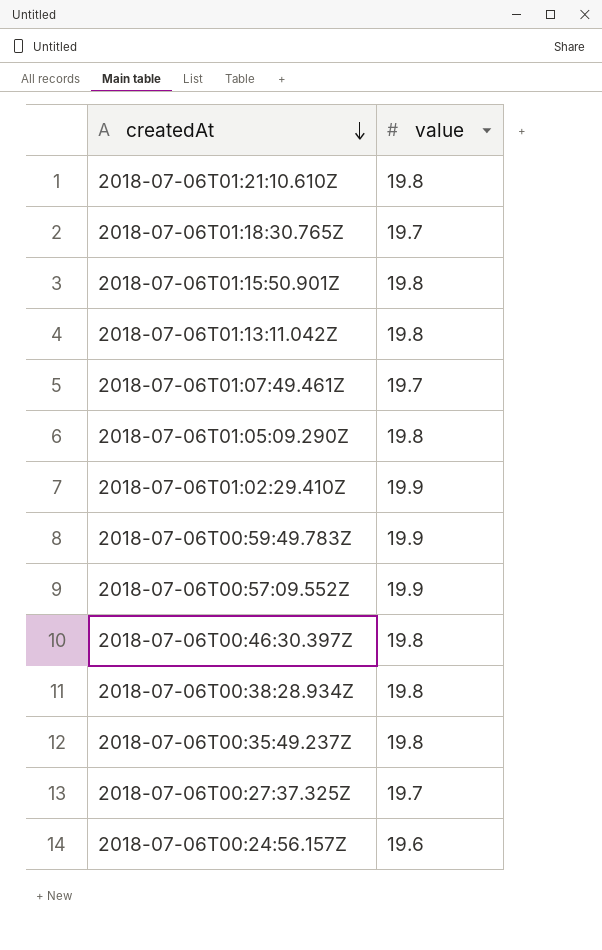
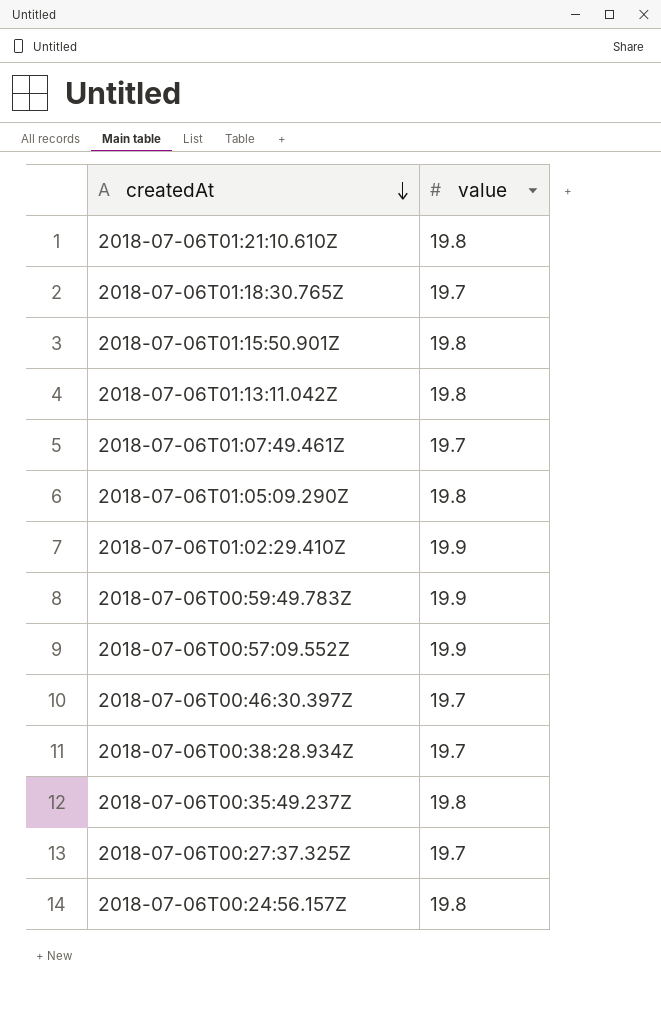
2018-07-06T00:46:30.397Z | value: 19.8 -> 19.7
2018-07-06T00:38:28.934Z | value: 19.8 -> 19.7
2018-07-06T00:24:56.157Z | value: 19.6 -> 19.8

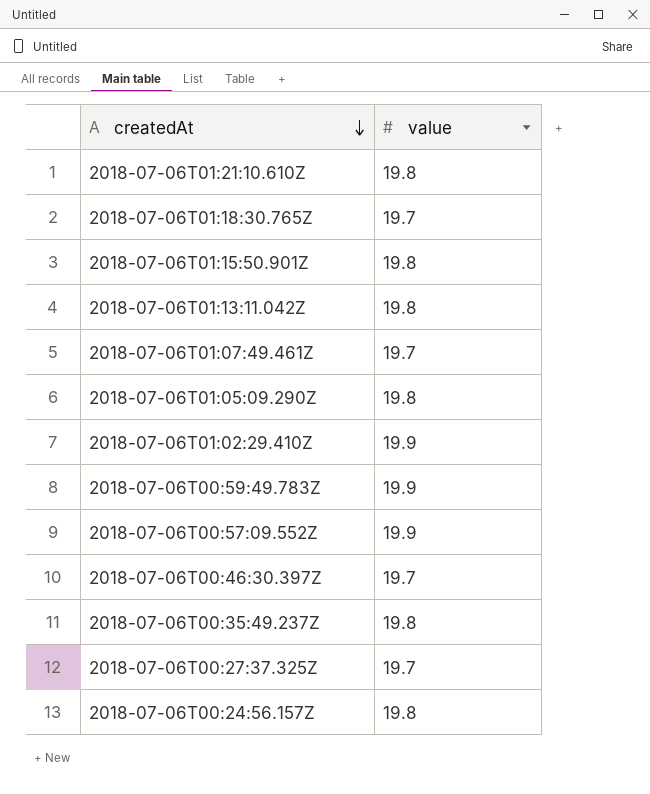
row 2018-07-06T00:38:28.934Z: 19.7 -> none

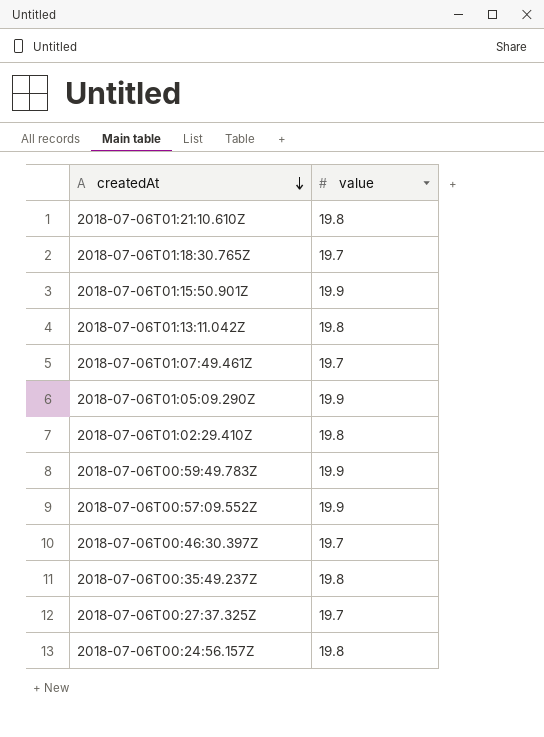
2018-07-06T01:15:50.901Z | value: 19.8 -> 19.9
2018-07-06T01:05:09.290Z | value: 19.8 -> 19.9
2018-07-06T01:02:29.410Z | value: 19.9 -> 19.8

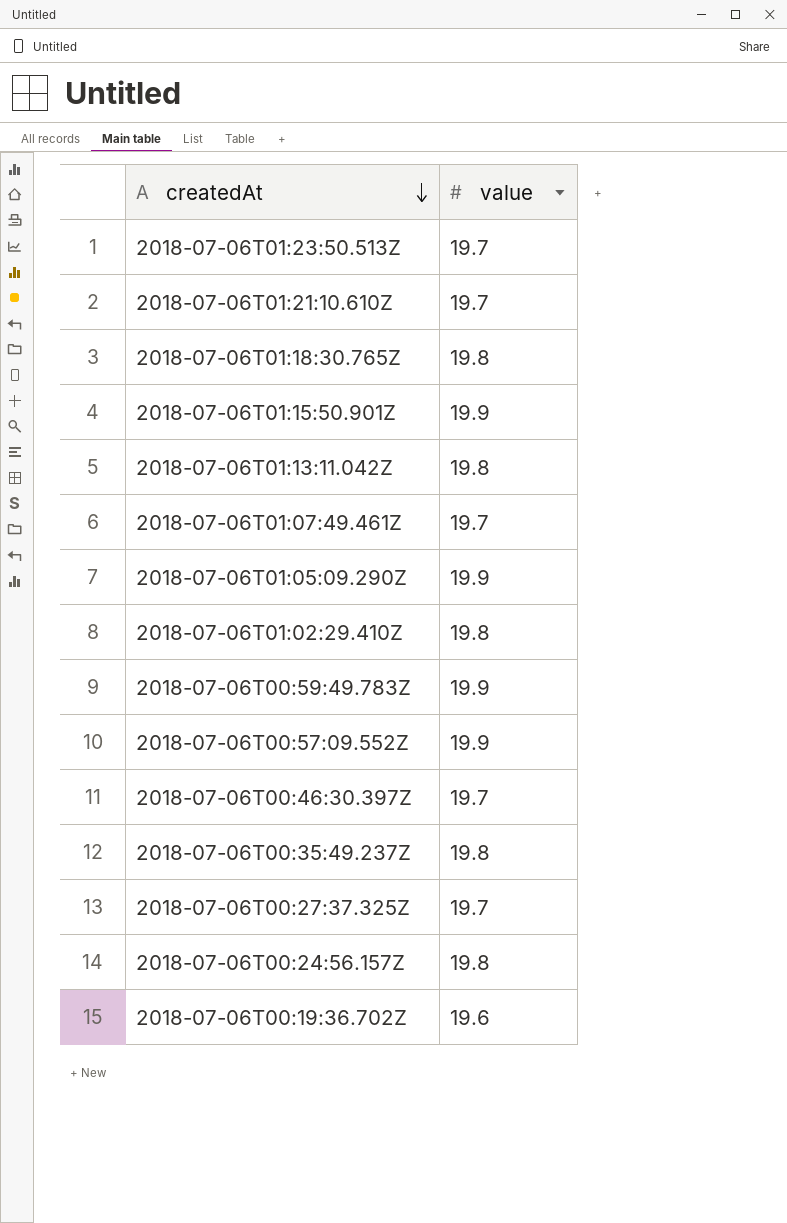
row 2018-07-06T01:23:50.513Z: none -> 19.7
2018-07-06T01:21:10.610Z | value: 19.8 -> 19.7
2018-07-06T01:18:30.765Z | value: 19.7 -> 19.8
row 2018-07-06T00:19:36.702Z: none -> 19.6

